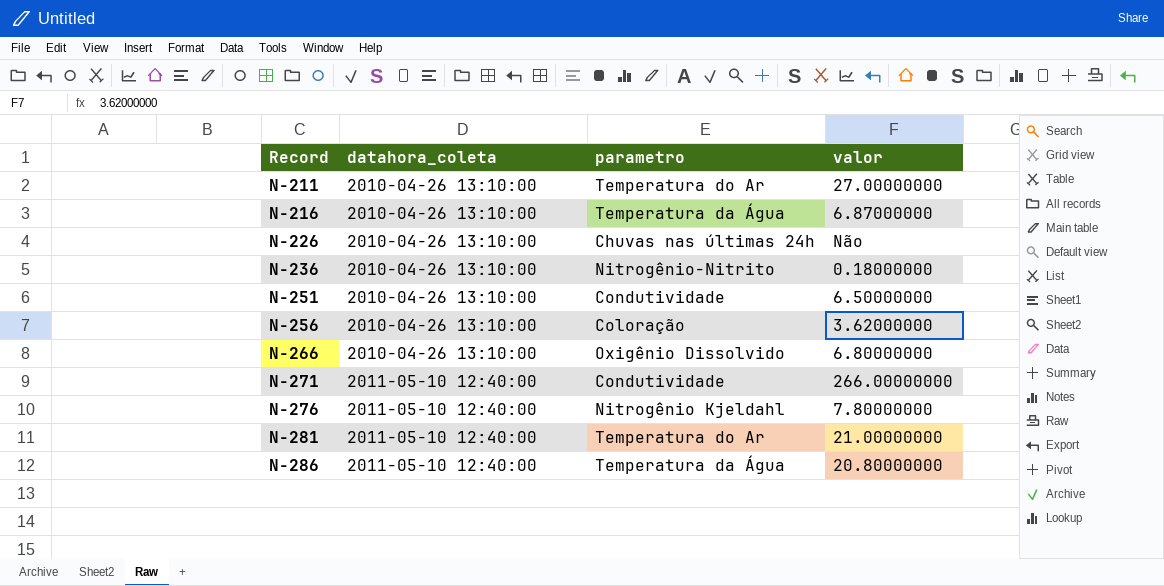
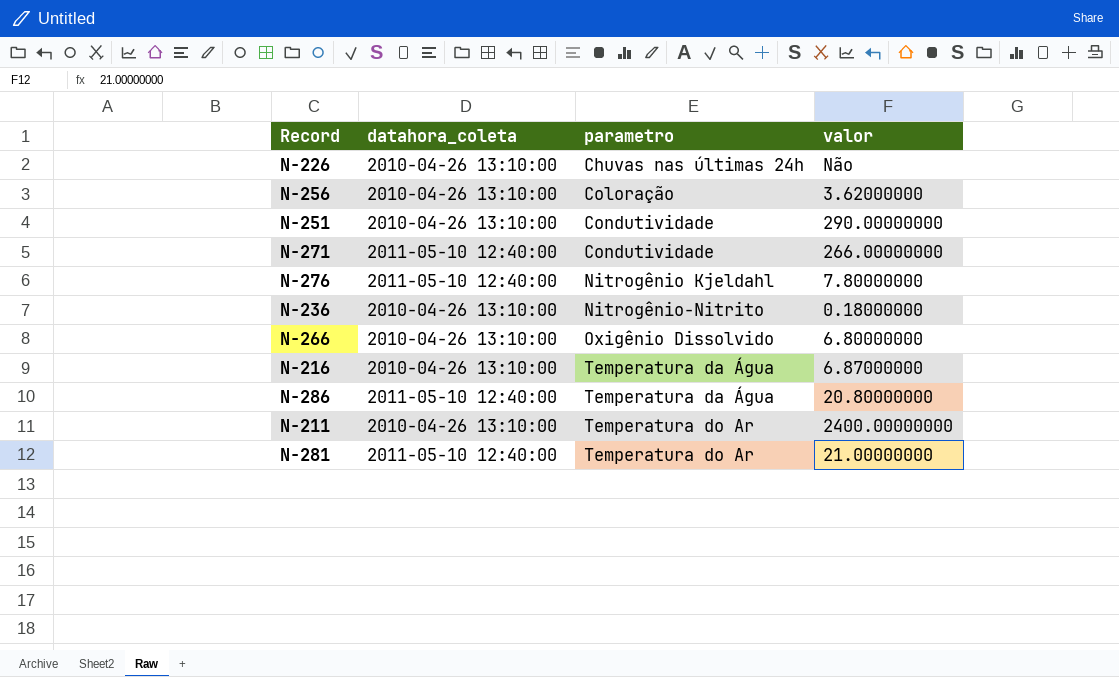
row order: Record ascending -> parametro ascending
N-251 | valor: 6.50000000 -> 290.00000000
N-211 | valor: 27.00000000 -> 2400.00000000

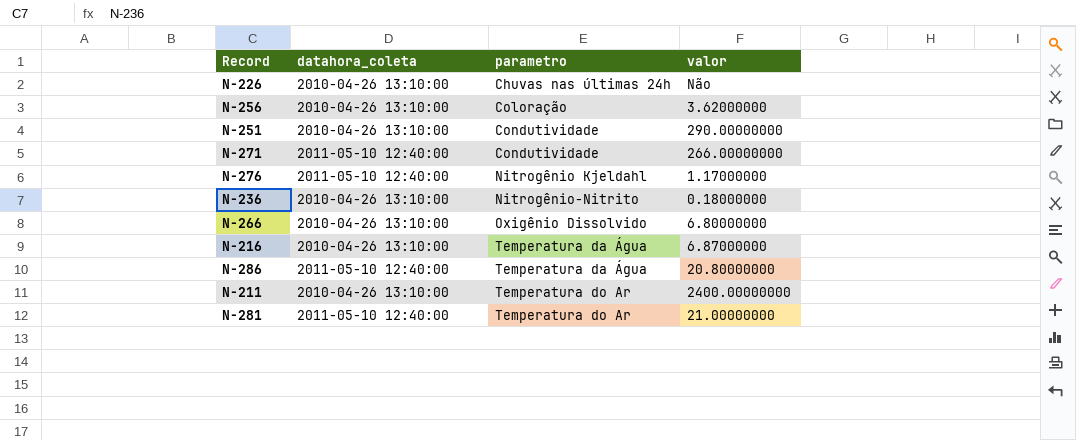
N-276 | valor: 7.80000000 -> 1.17000000

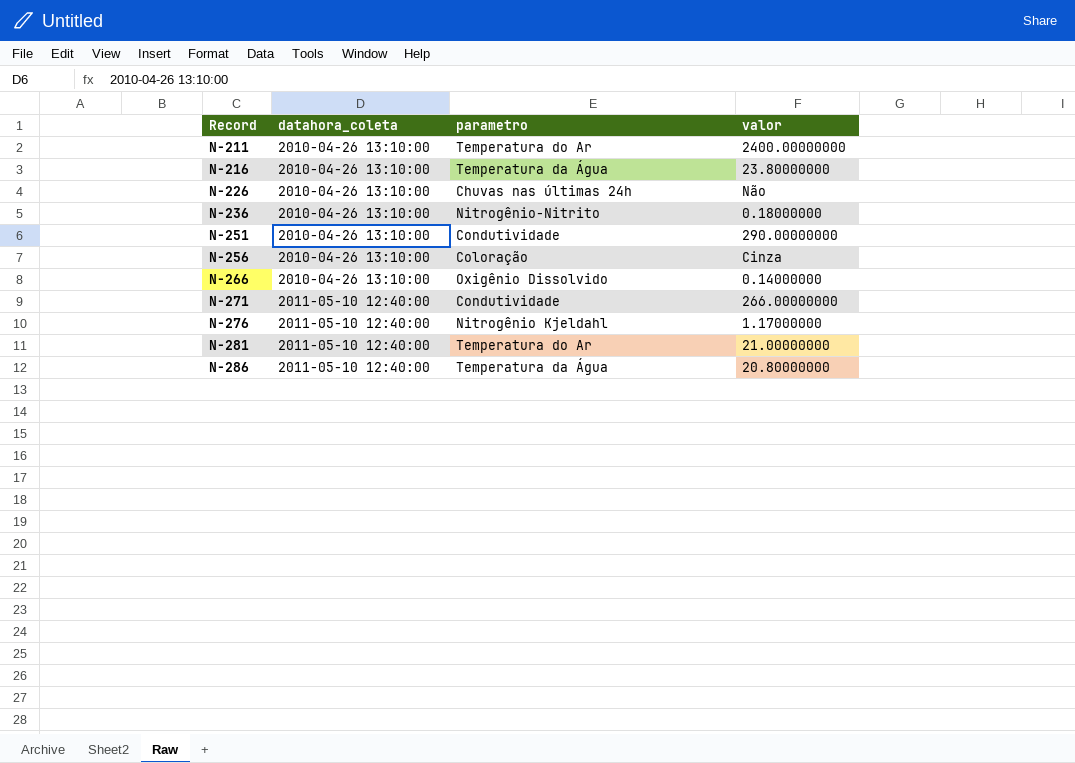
row order: parametro ascending -> Record ascending
N-216 | valor: 6.87000000 -> 23.80000000
N-256 | valor: 3.62000000 -> Cinza
N-266 | valor: 6.80000000 -> 0.14000000

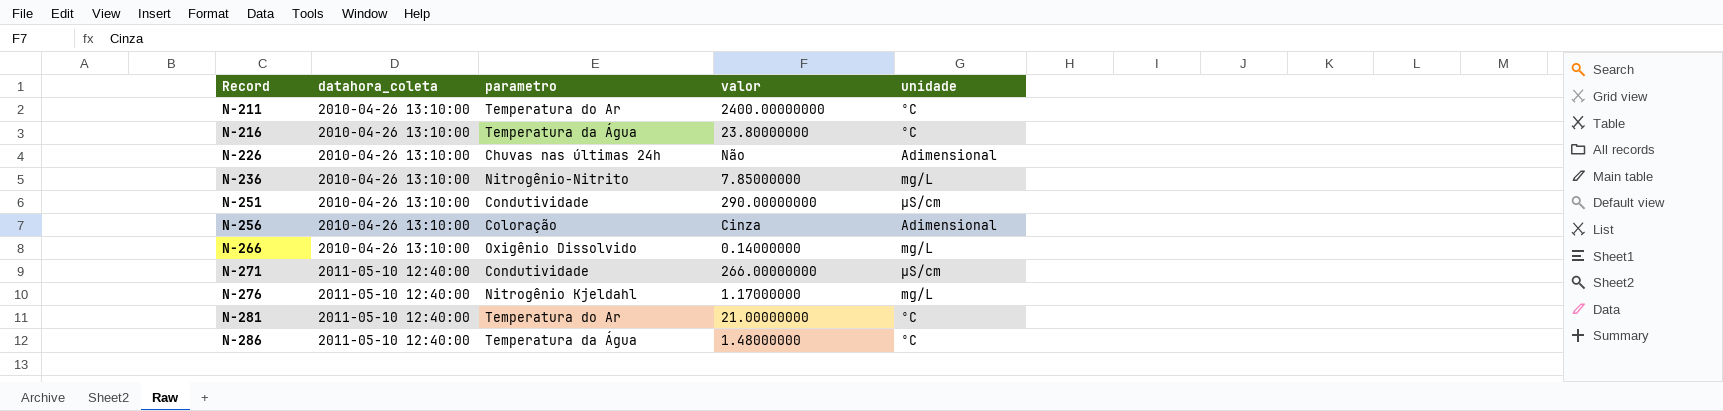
column unidade | position: none -> 5
N-236 | valor: 0.18000000 -> 7.85000000
N-286 | valor: 20.80000000 -> 1.48000000

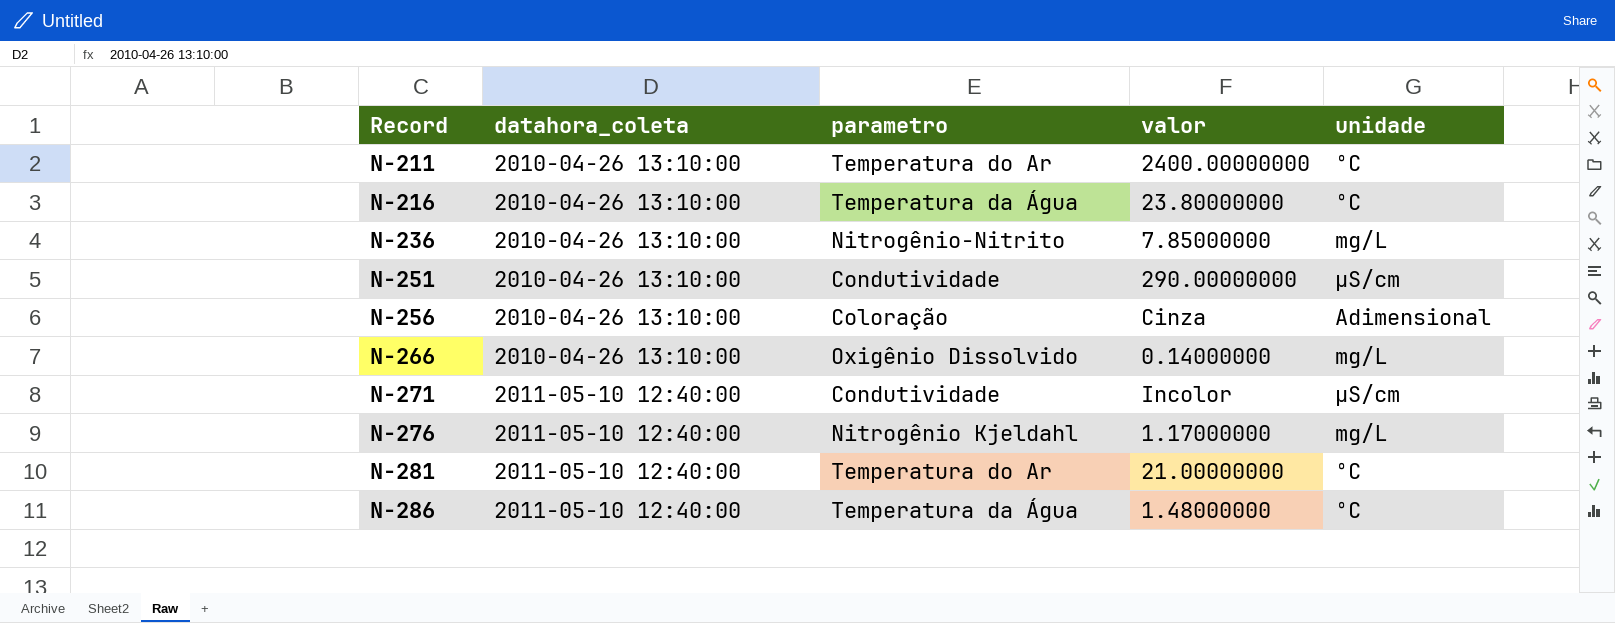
row N-226: 2010-04-26 13:10:00 | Chuvas nas últimas 24h | Não | Adimensional -> none
N-271 | valor: 266.00000000 -> Incolor

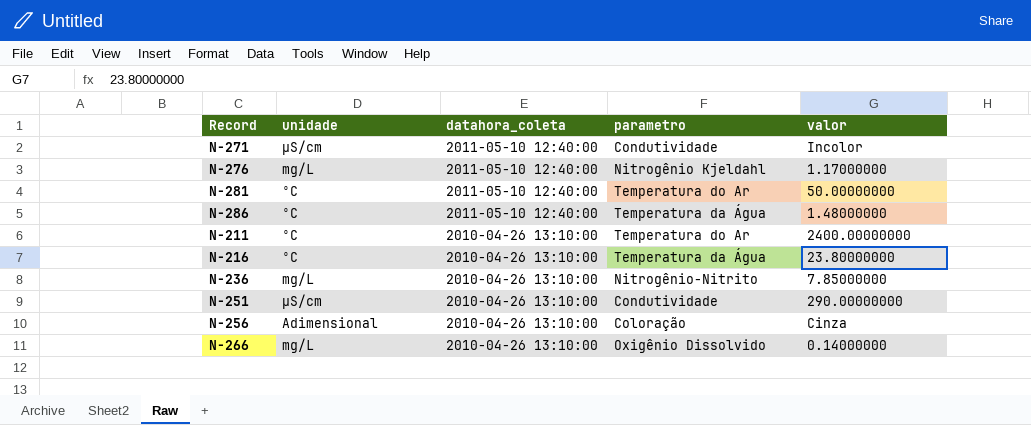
row order: Record ascending -> datahora_coleta descending
column unidade | position: 5 -> 2
N-281 | valor: 21.00000000 -> 50.00000000

